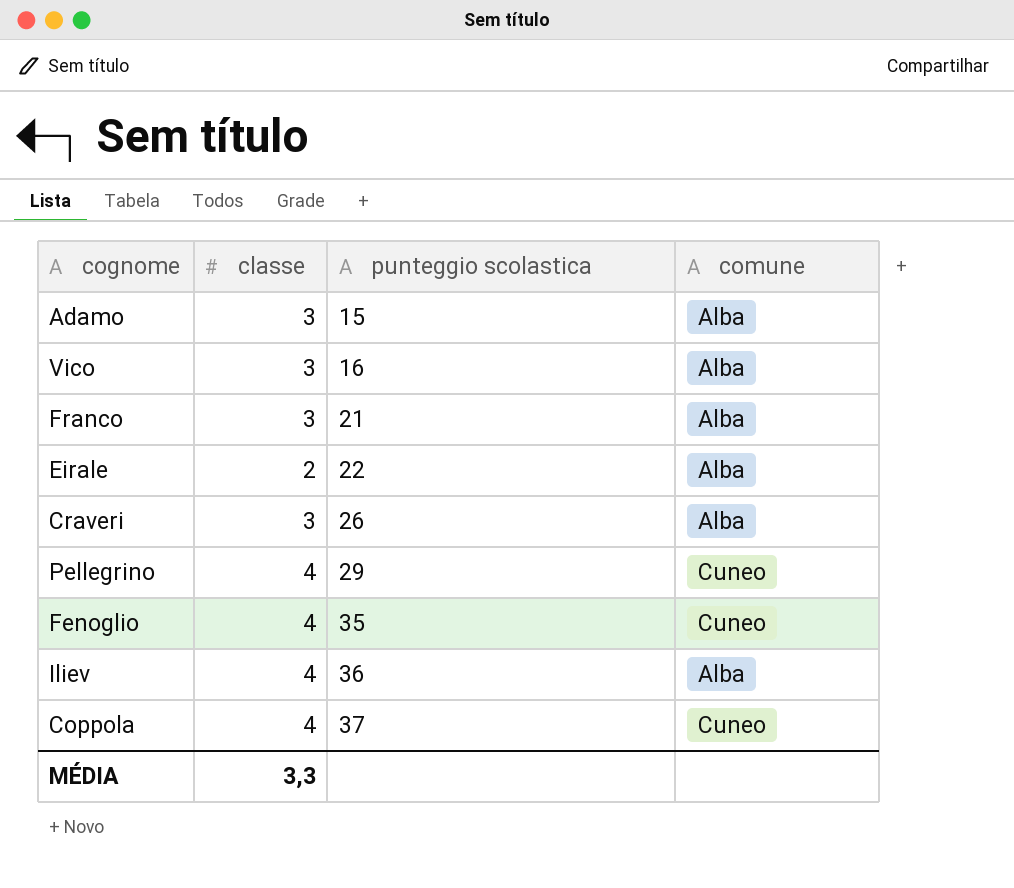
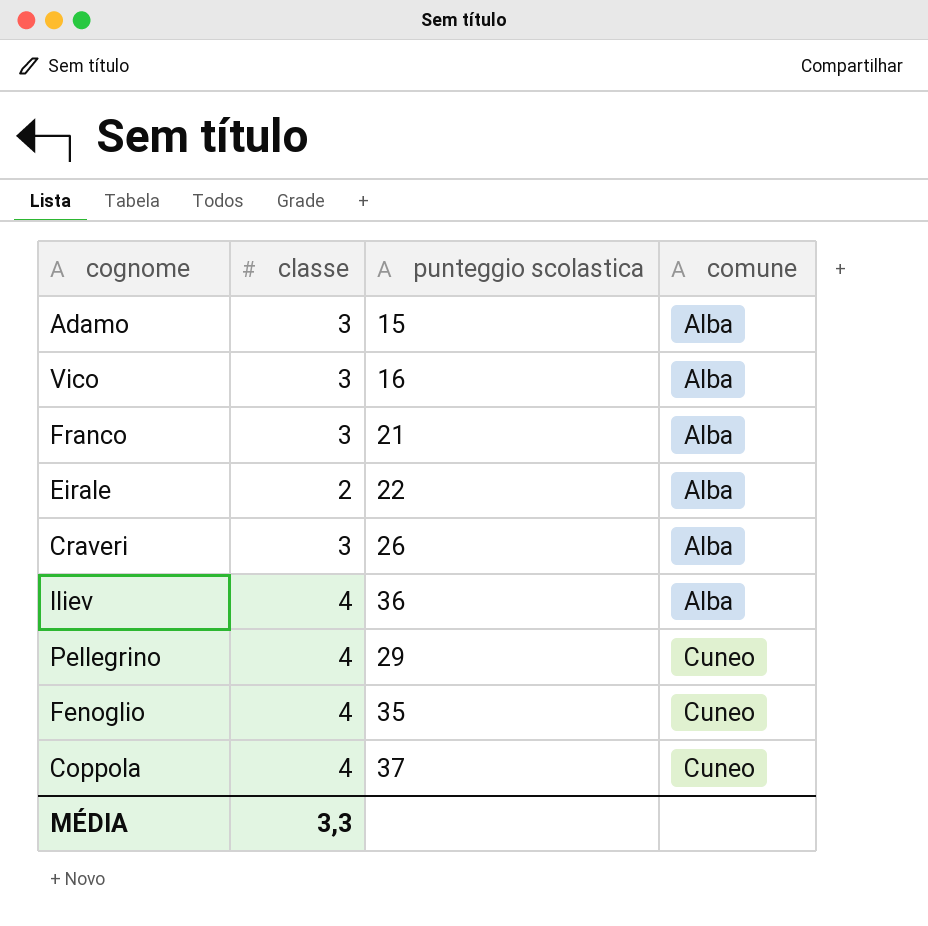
row order: punteggio scolastica ascending -> comune ascending

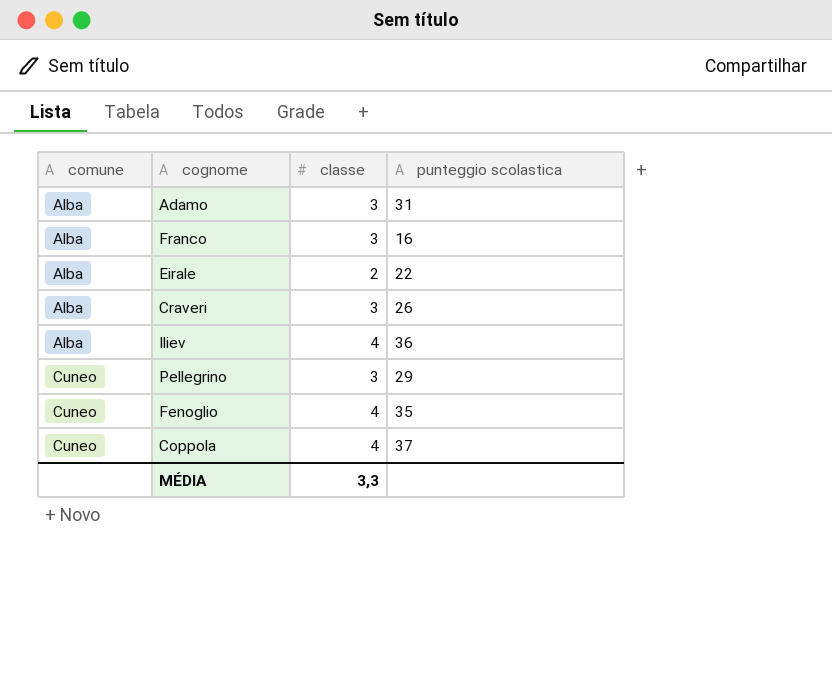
column comune | position: 4 -> 1
row Vico: 3 | 16 | Alba -> none
Adamo | punteggio scolastica: 15 -> 31
Franco | punteggio scolastica: 21 -> 16
Pellegrino | classe: 4 -> 3

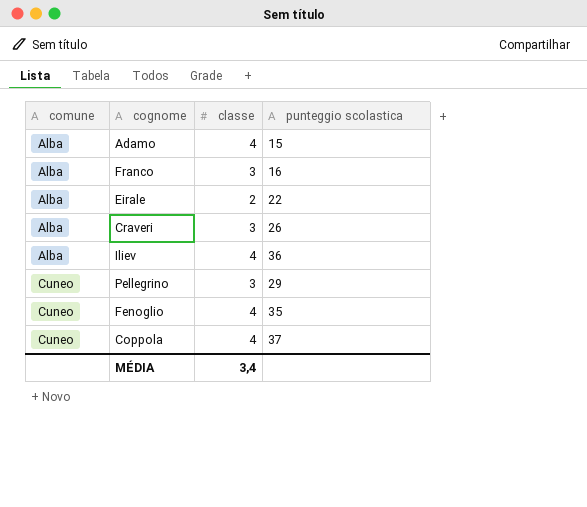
Adamo | classe: 3 -> 4
Adamo | punteggio scolastica: 31 -> 15
MÉDIA | classe: 3,3 -> 3,4

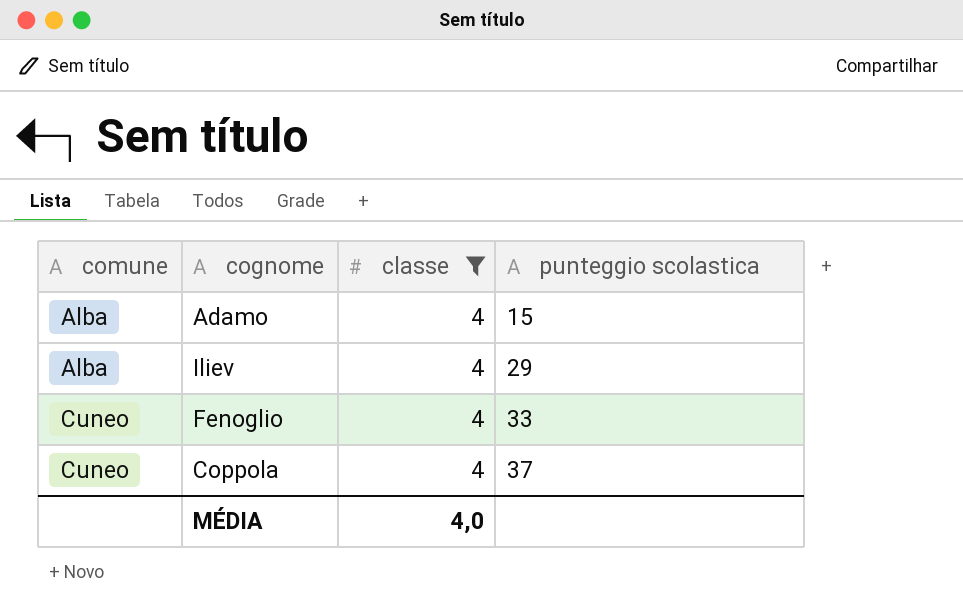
filter: none -> classe = 4
Iliev | punteggio scolastica: 36 -> 29
Fenoglio | punteggio scolastica: 35 -> 33
MÉDIA | classe: 3,4 -> 4,0

